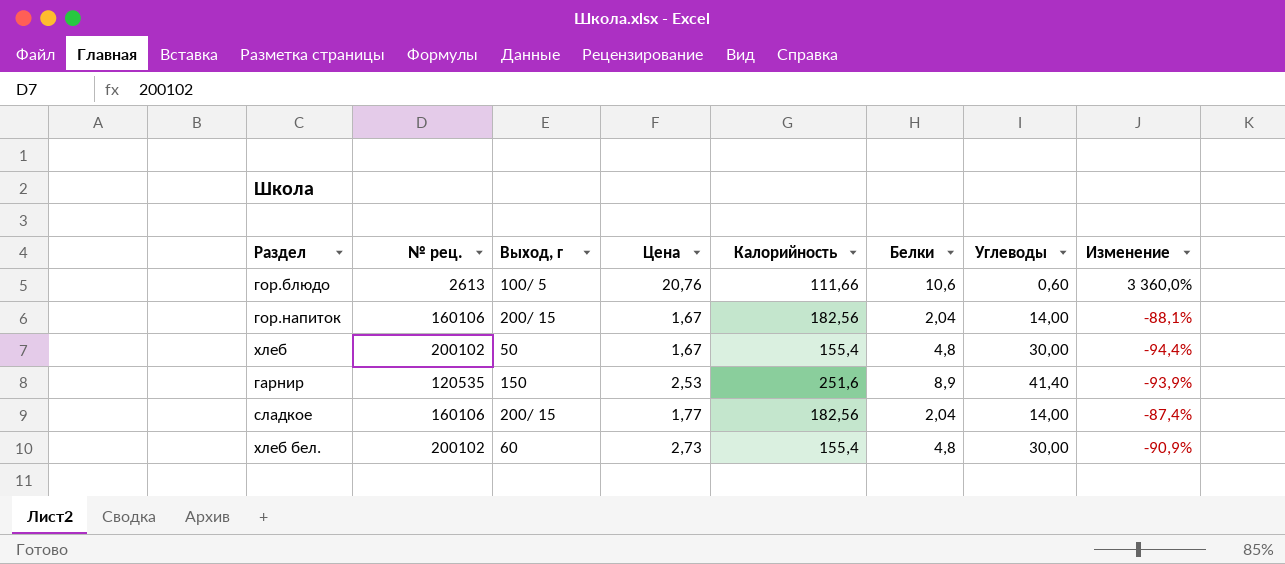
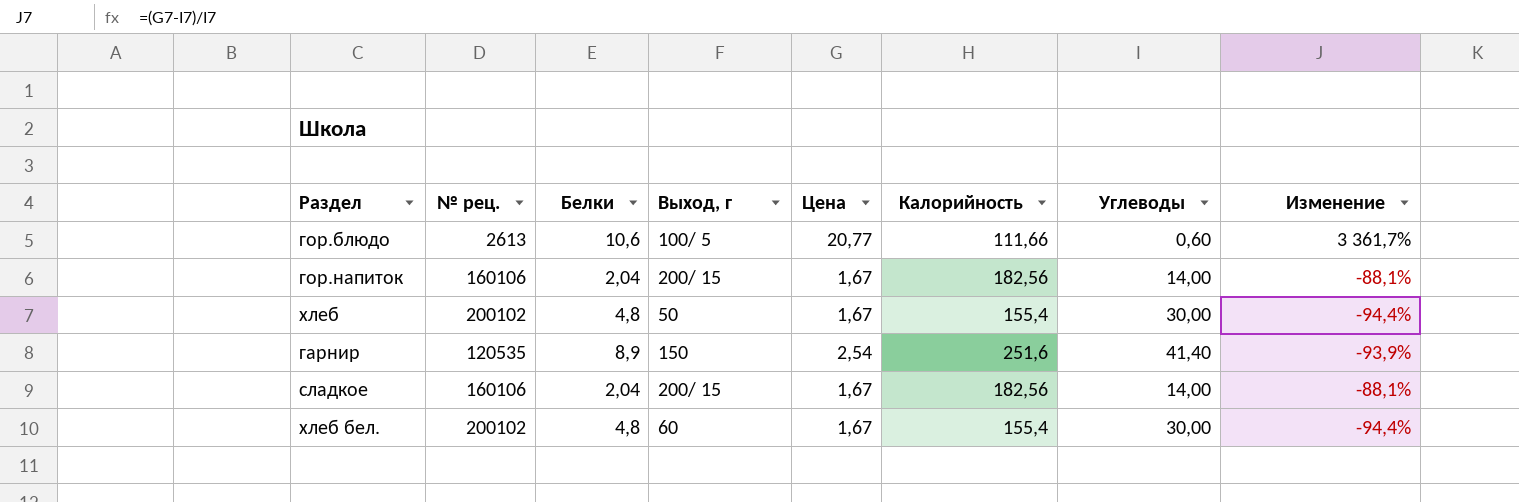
column Белки | position: 6 -> 3
гор.блюдо | Цена: 20,76 -> 20,77
гор.блюдо | Изменение: 3 360,0% -> 3 361,7%
гарнир | Цена: 2,53 -> 2,54
сладкое | Цена: 1,77 -> 1,67
сладкое | Изменение: -87,4% -> -88,1%
хлеб бел. | Цена: 2,73 -> 1,67
хлеб бел. | Изменение: -90,9% -> -94,4%

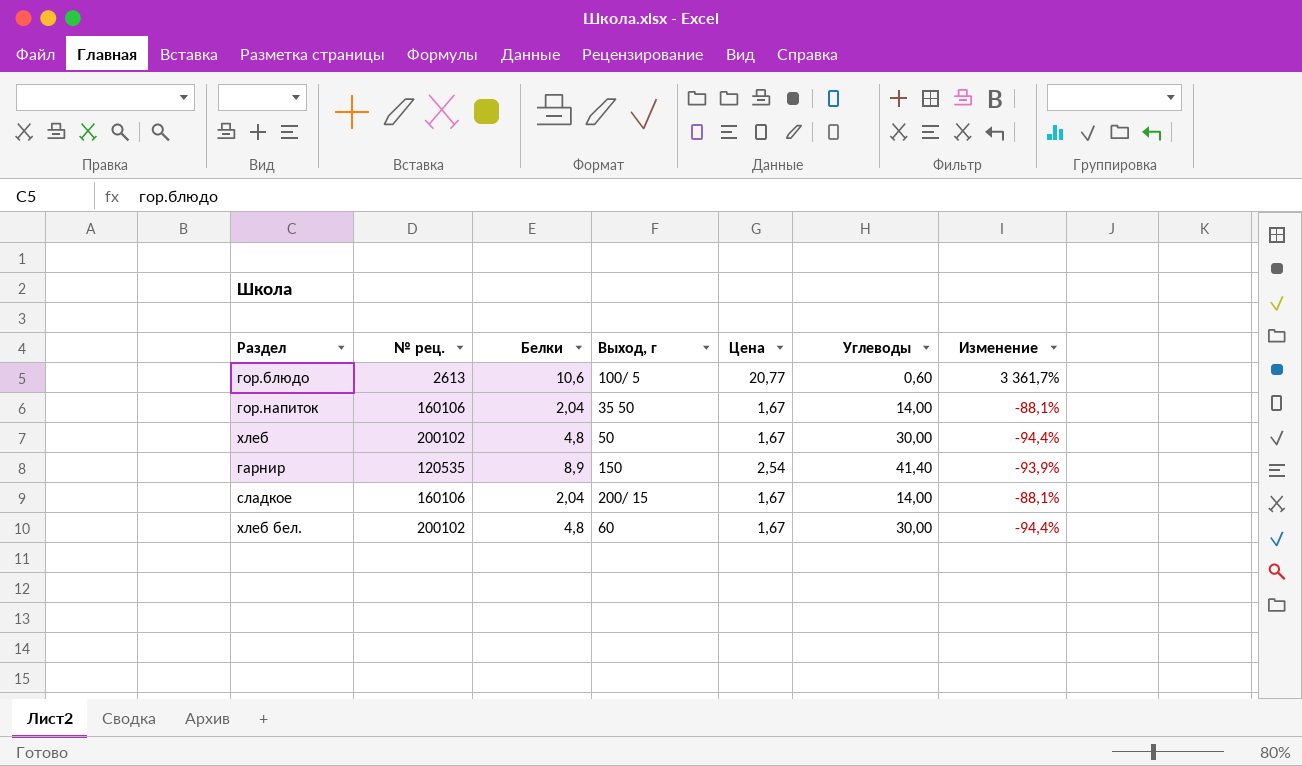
column Калорийность | position: 6 -> none
гор.напиток | Выход, г: 200/ 15 -> 35 50

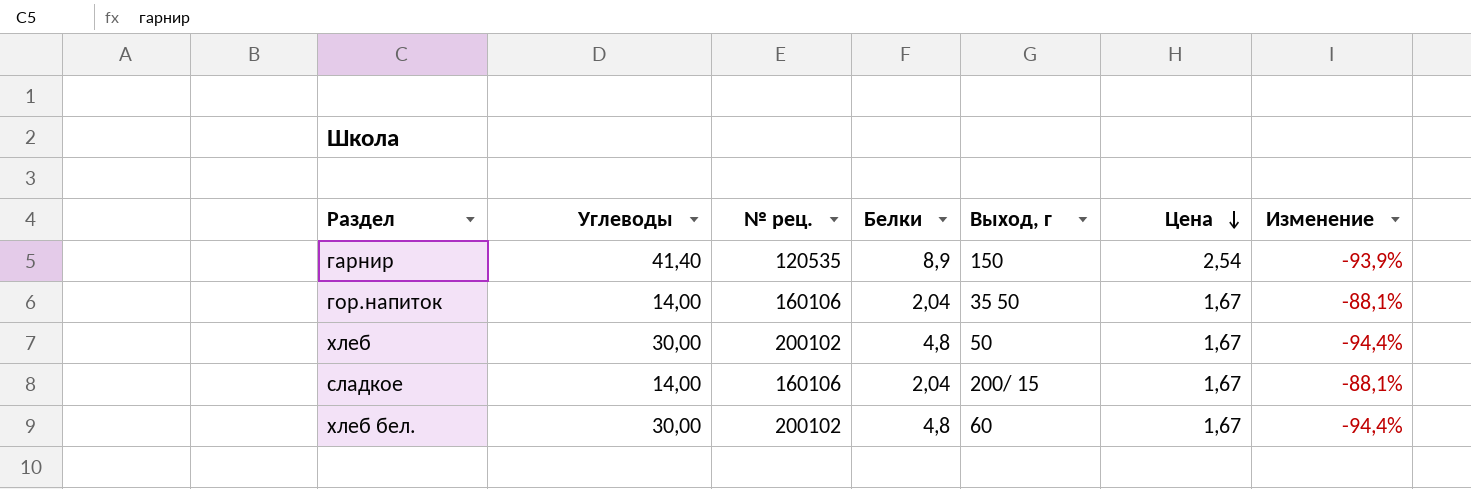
row order: none -> Цена descending
column Углеводы | position: 6 -> 2
row гор.блюдо: 2613 | 10,6 | 100/ 5 | 20,77 | 0,60 | 3 361,7% -> none

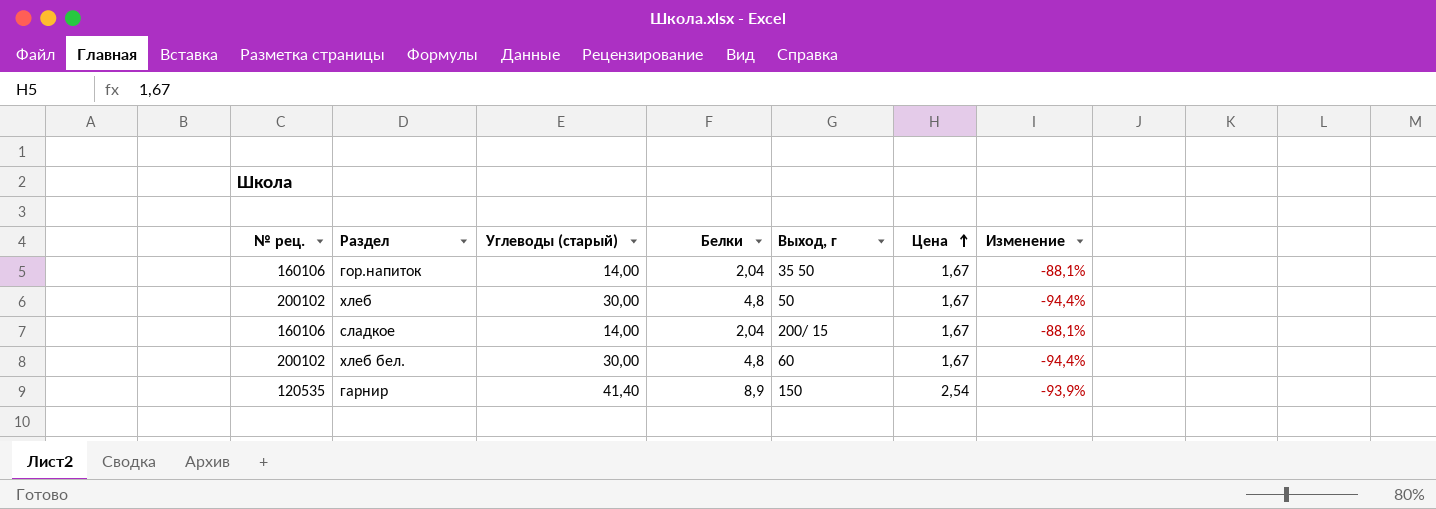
row order: Цена descending -> Цена ascending
column № рец. | position: 3 -> 1
column name: Углеводы -> Углеводы (старый)

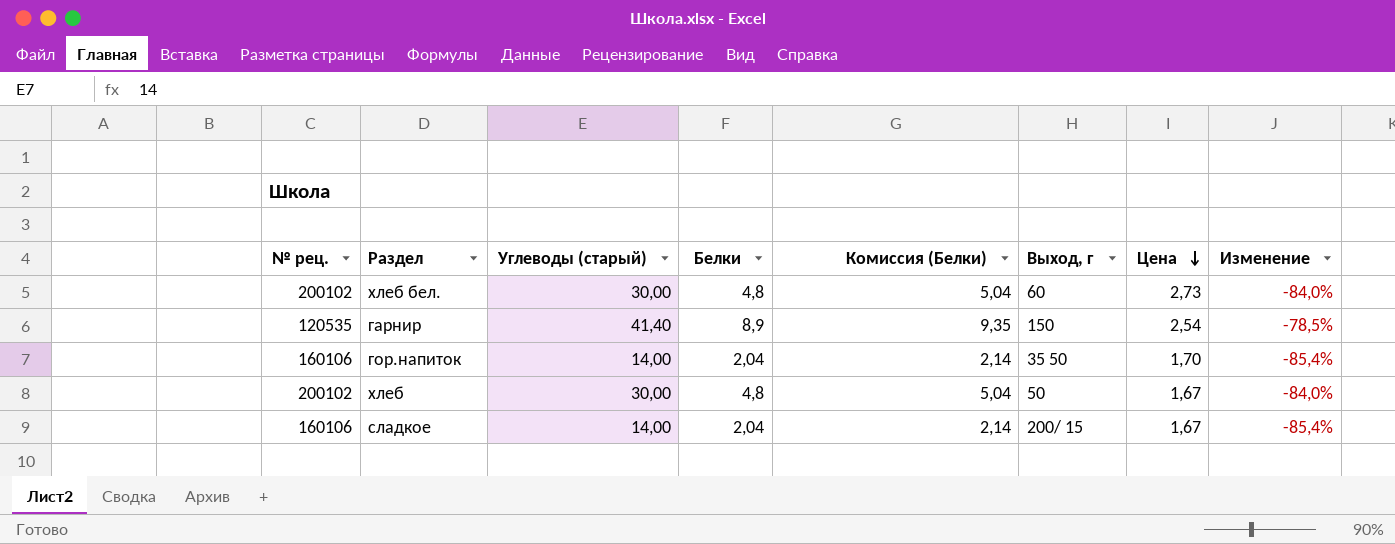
row order: Цена ascending -> Цена descending
column Комиссия (Белки) | formula: none -> [Белки] * 1,05
column Изменение | formula: ([Цена] - [Углеводы (старый)]) / [Углеводы (старый)] -> ([Белки] - [Углеводы (старый)]) / [Углеводы (старый)]
хлеб бел. | Цена: 1,67 -> 2,73
гор.напиток | Цена: 1,67 -> 1,70

